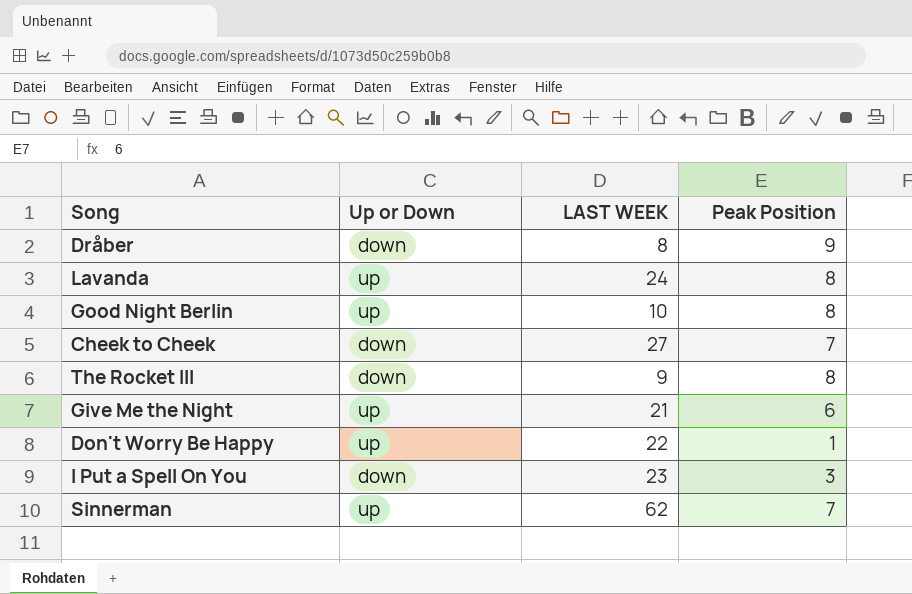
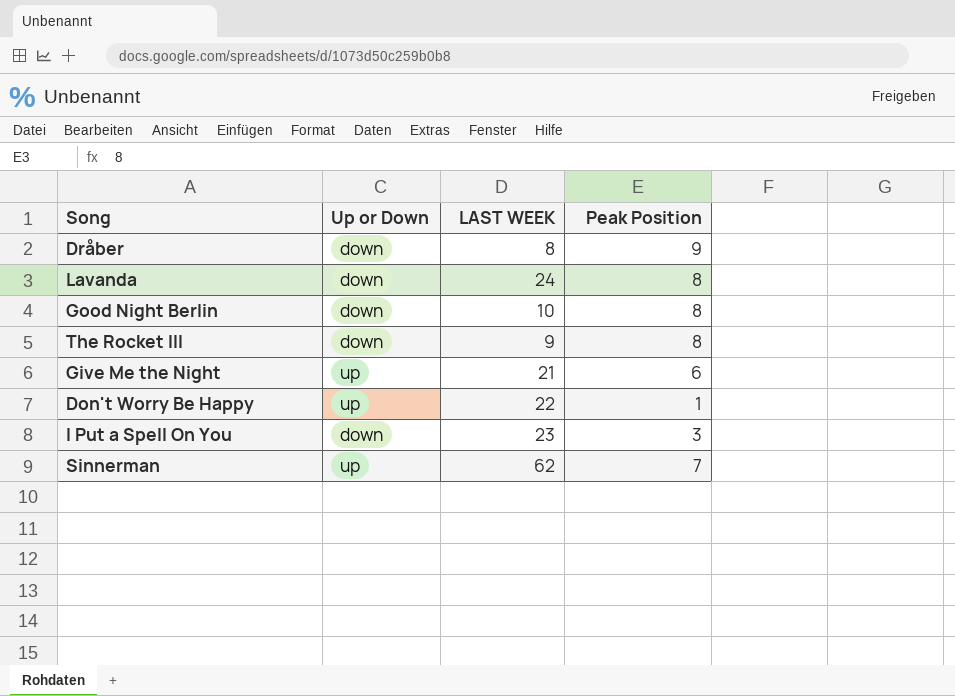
row Cheek to Cheek: down | 27 | 7 -> none
Lavanda | Up or Down: up -> down
Good Night Berlin | Up or Down: up -> down

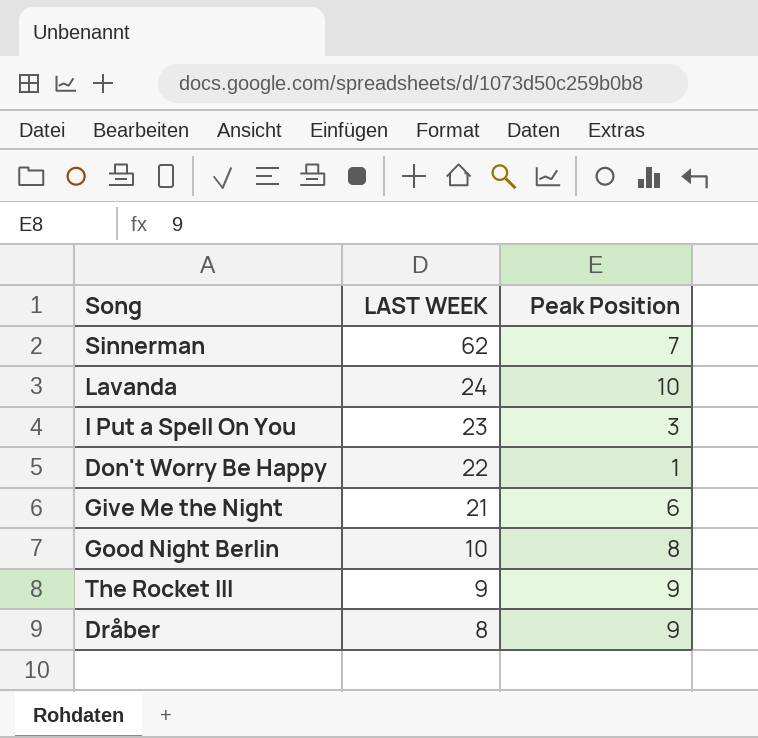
row order: none -> LAST WEEK descending
column Up or Down | position: 2 -> none
Lavanda | Peak Position: 8 -> 10
The Rocket III | Peak Position: 8 -> 9

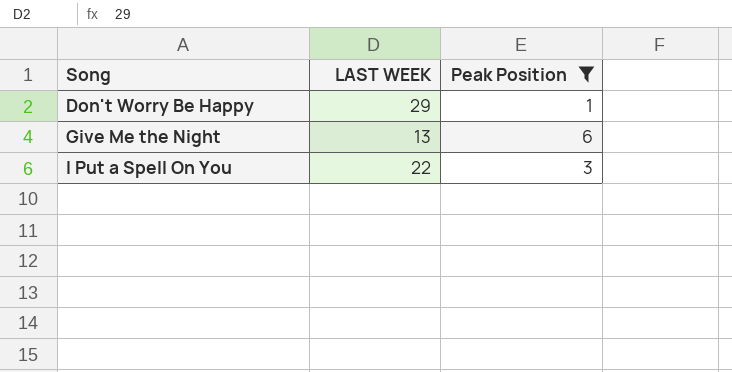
filter: none -> Peak Position <= 6
row order: LAST WEEK descending -> Song ascending
Don't Worry Be Happy | LAST WEEK: 22 -> 29
Give Me the Night | LAST WEEK: 21 -> 13
I Put a Spell On You | LAST WEEK: 23 -> 22

